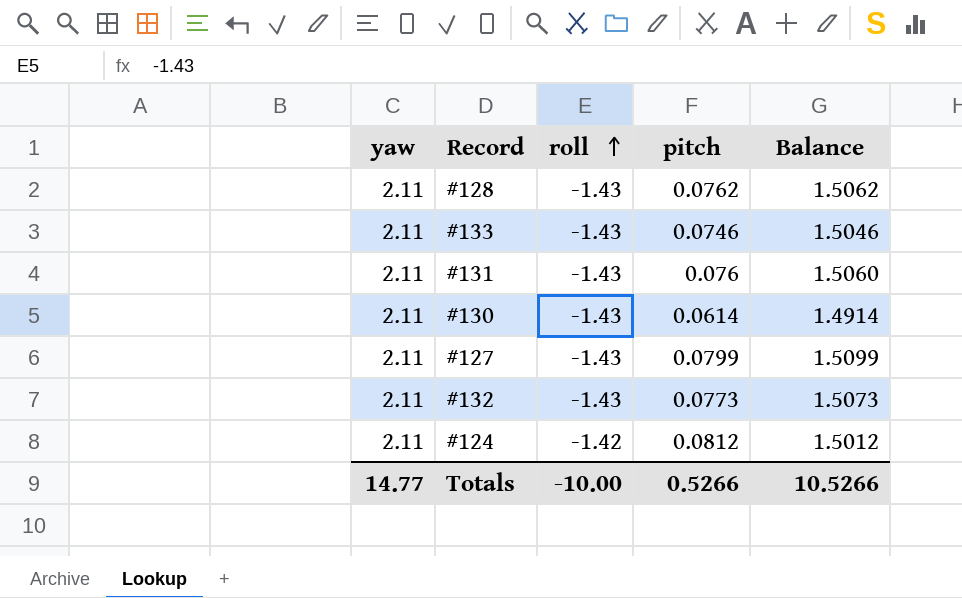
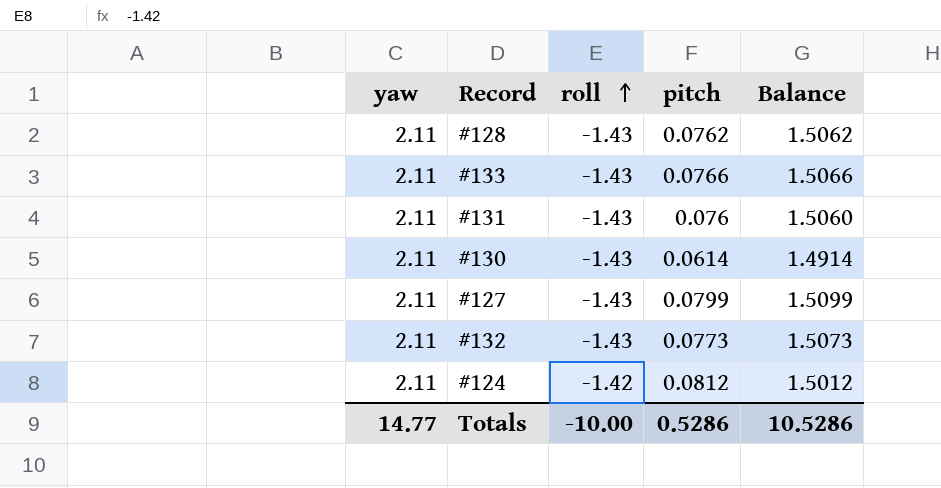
#133 | pitch: 0.0746 -> 0.0766
#133 | Balance: 1.5046 -> 1.5066
Totals | pitch: 0.5266 -> 0.5286
Totals | Balance: 10.5266 -> 10.5286

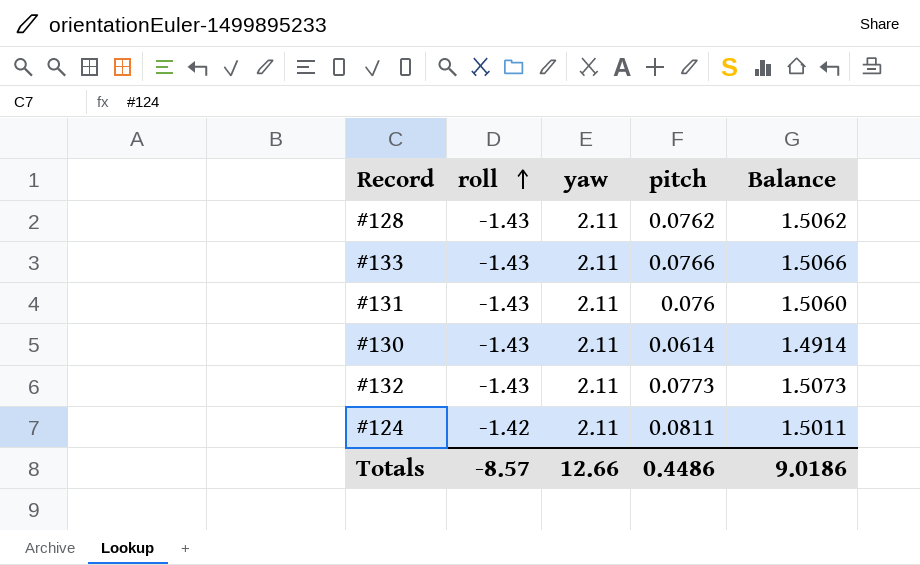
column yaw | position: 1 -> 3
row #127: 2.11 | -1.43 | 0.0799 | 1.5099 -> none
#124 | pitch: 0.0812 -> 0.0811
#124 | Balance: 1.5012 -> 1.5011
Totals | roll: -10.00 -> -8.57
Totals | yaw: 14.77 -> 12.66
Totals | pitch: 0.5286 -> 0.4486
Totals | Balance: 10.5286 -> 9.0186

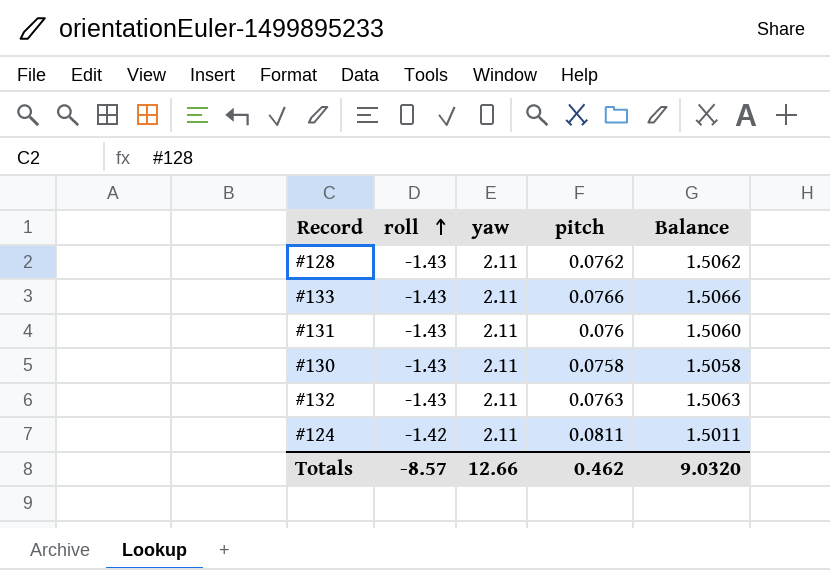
#130 | pitch: 0.0614 -> 0.0758
#130 | Balance: 1.4914 -> 1.5058
#132 | pitch: 0.0773 -> 0.0763
#132 | Balance: 1.5073 -> 1.5063
Totals | pitch: 0.4486 -> 0.462
Totals | Balance: 9.0186 -> 9.0320

